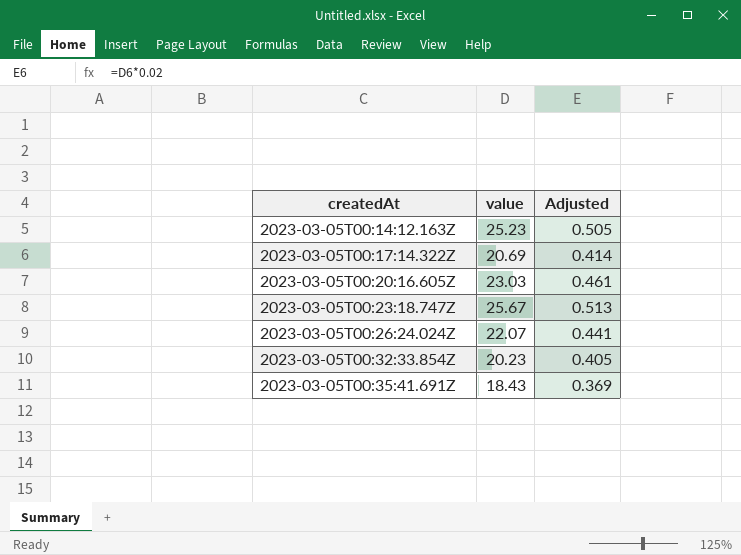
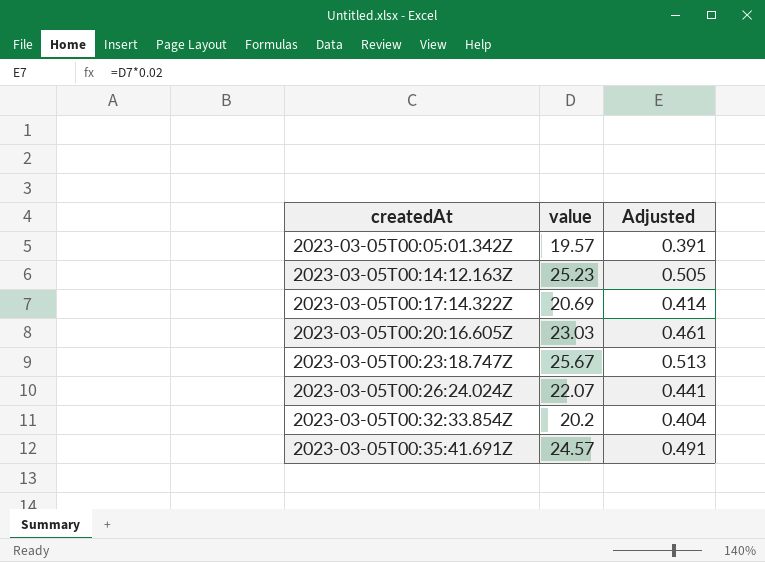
row 2023-03-05T00:05:01.342Z: none -> 19.57 | 0.391
2023-03-05T00:32:33.854Z | value: 20.23 -> 20.2
2023-03-05T00:32:33.854Z | Adjusted: 0.405 -> 0.404
2023-03-05T00:35:41.691Z | value: 18.43 -> 24.57
2023-03-05T00:35:41.691Z | Adjusted: 0.369 -> 0.491

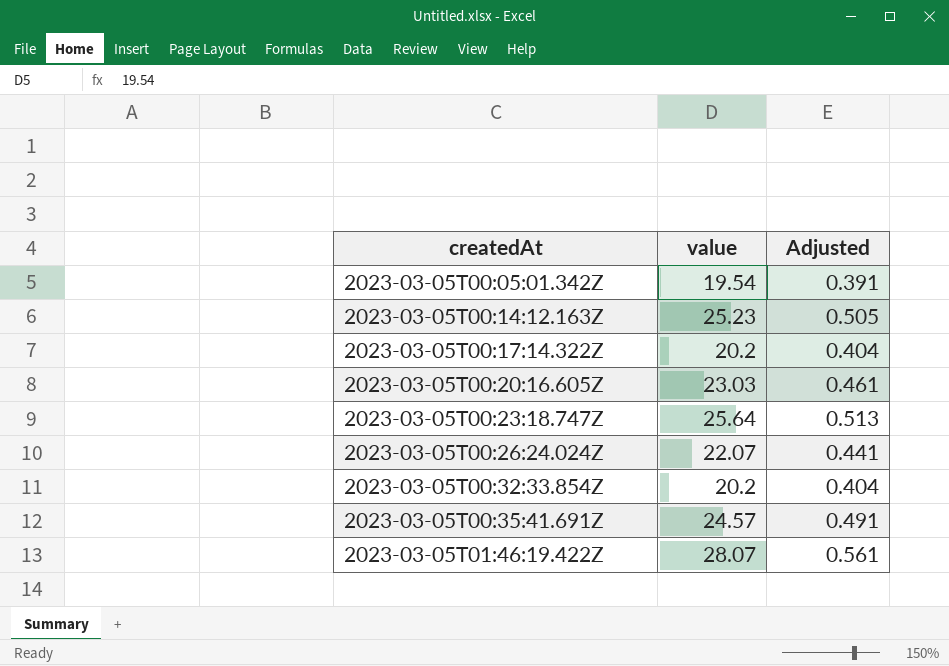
2023-03-05T00:05:01.342Z | value: 19.57 -> 19.54
2023-03-05T00:17:14.322Z | value: 20.69 -> 20.2
2023-03-05T00:17:14.322Z | Adjusted: 0.414 -> 0.404
2023-03-05T00:23:18.747Z | value: 25.67 -> 25.64
row 2023-03-05T01:46:19.422Z: none -> 28.07 | 0.561

